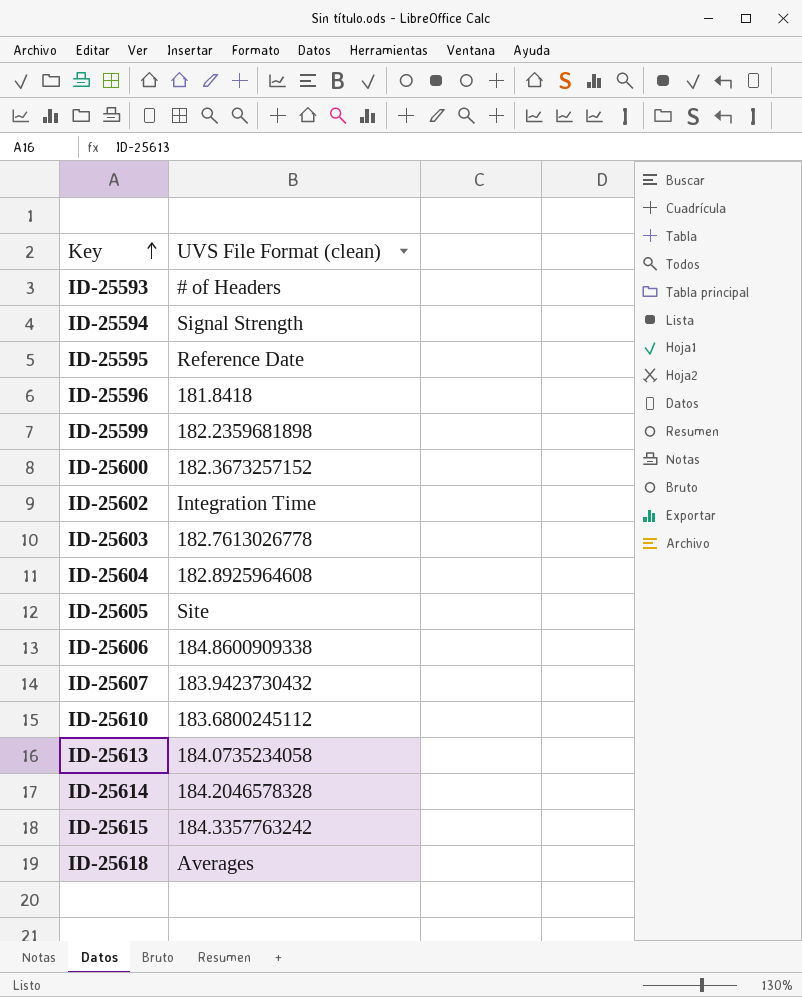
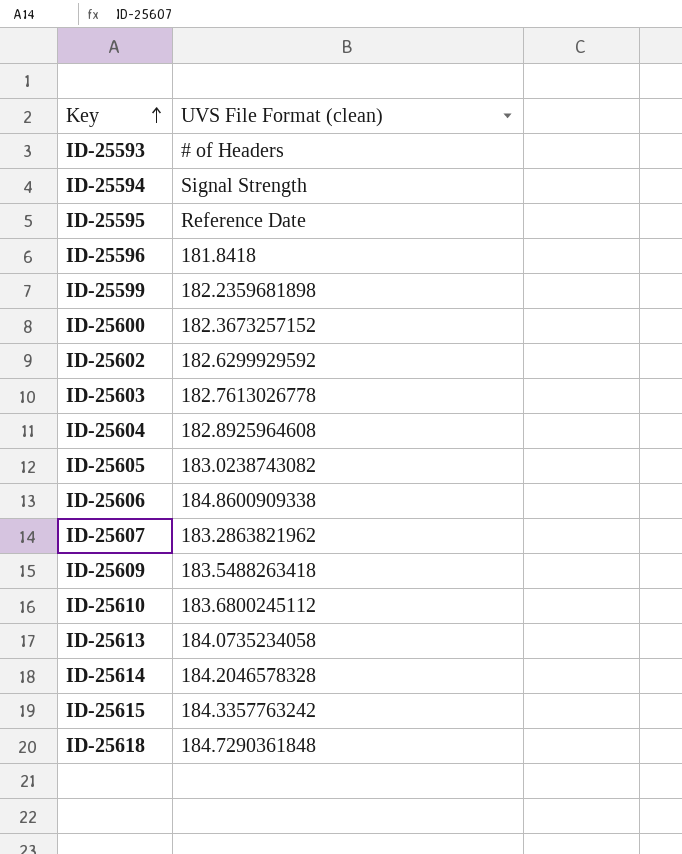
ID-25602 | UVS File Format (clean): Integration Time -> 182.6299929592
ID-25605 | UVS File Format (clean): Site -> 183.0238743082
ID-25607 | UVS File Format (clean): 183.9423730432 -> 183.2863821962
row ID-25609: none -> 183.5488263418
ID-25618 | UVS File Format (clean): Averages -> 184.7290361848

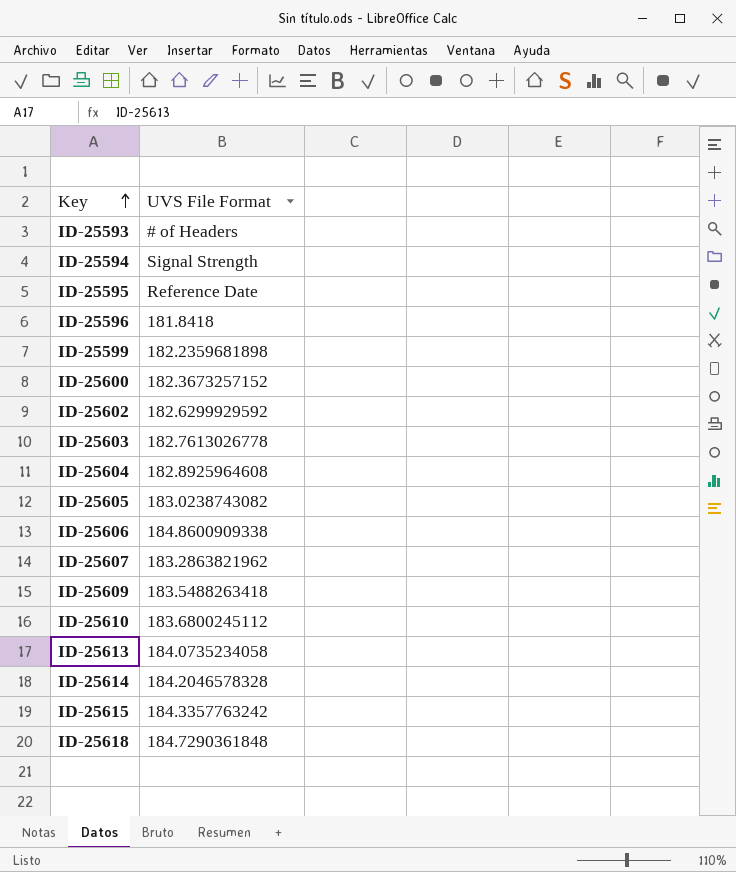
column name: UVS File Format (clean) -> UVS File Format

